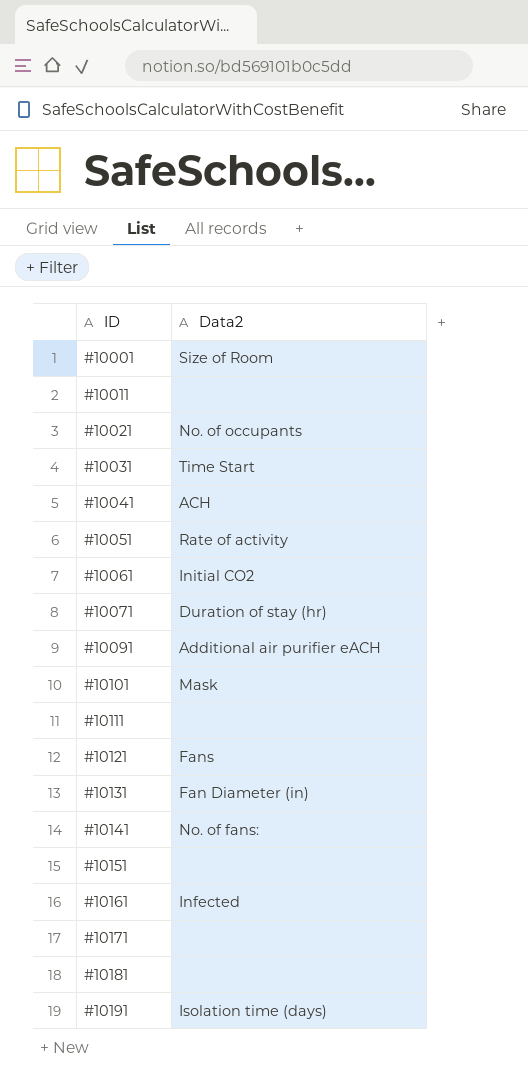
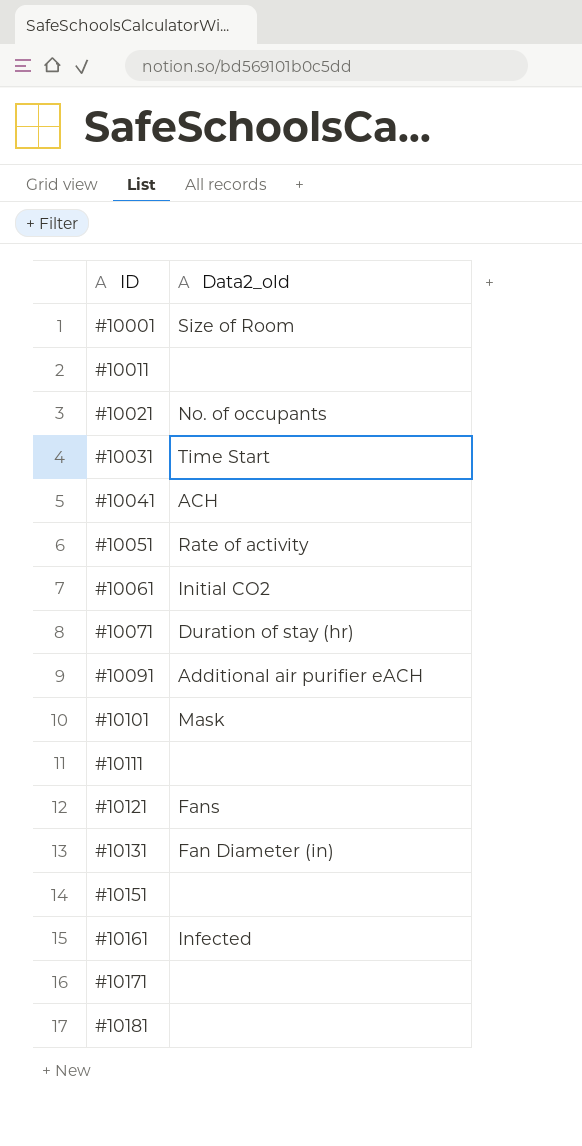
column name: Data2 -> Data2_old
row #10141: No. of fans: -> none
row #10191: Isolation time (days) -> none

